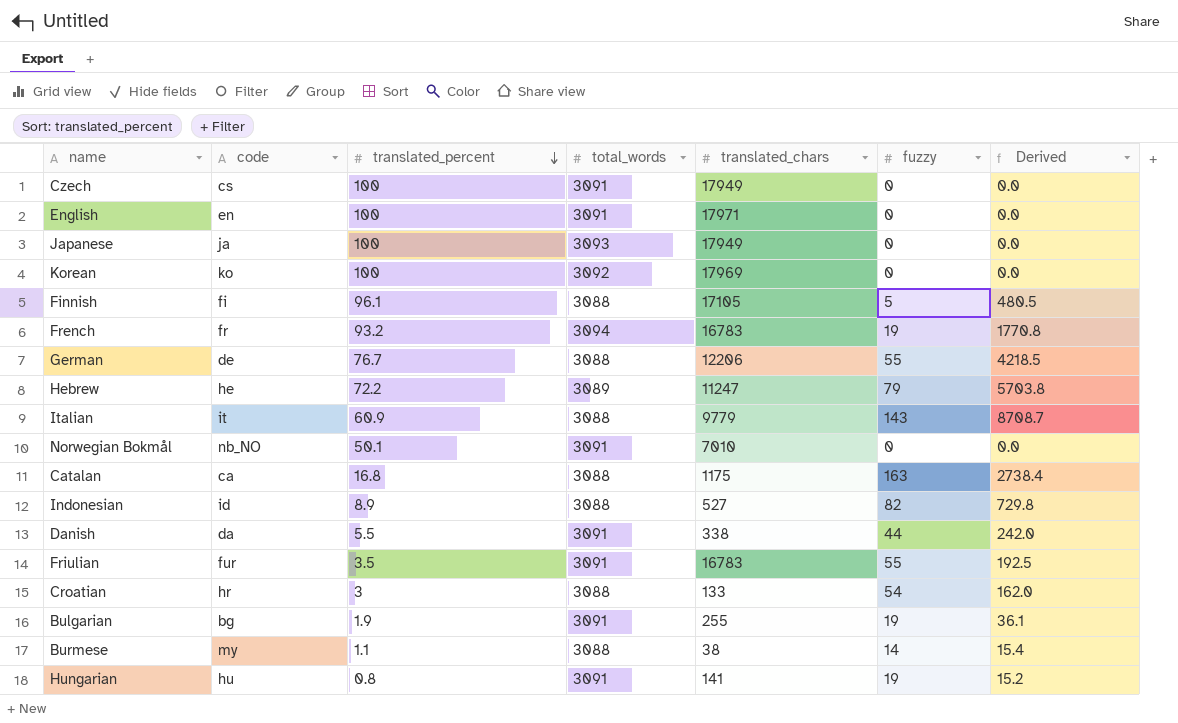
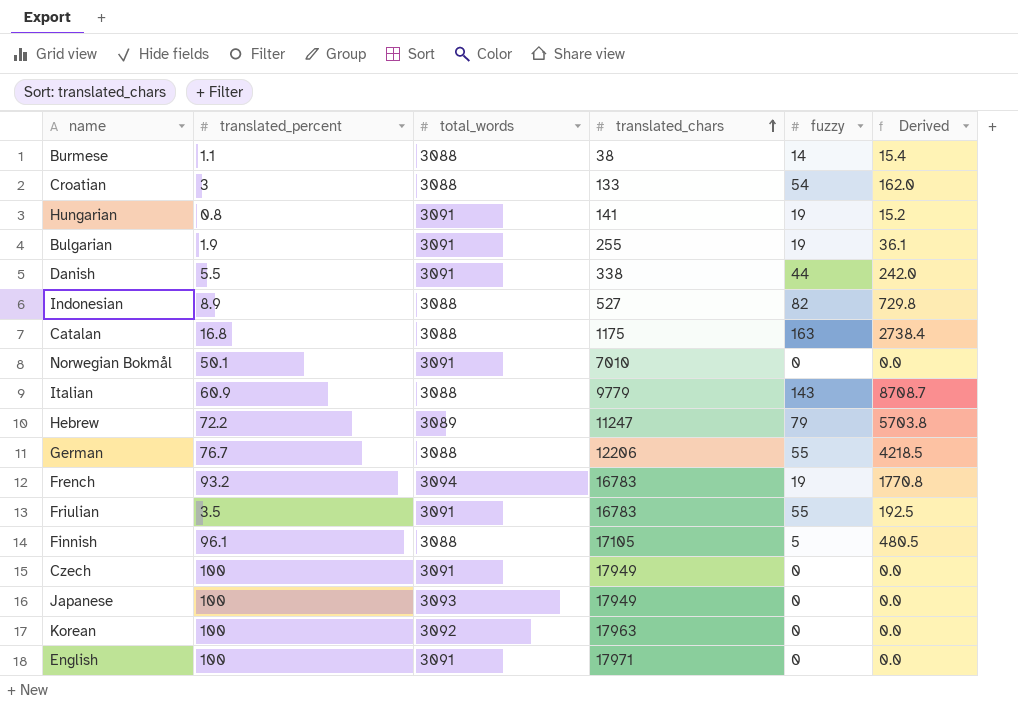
row order: translated_percent descending -> translated_chars ascending
column code | position: 2 -> none
Korean | translated_chars: 17969 -> 17963

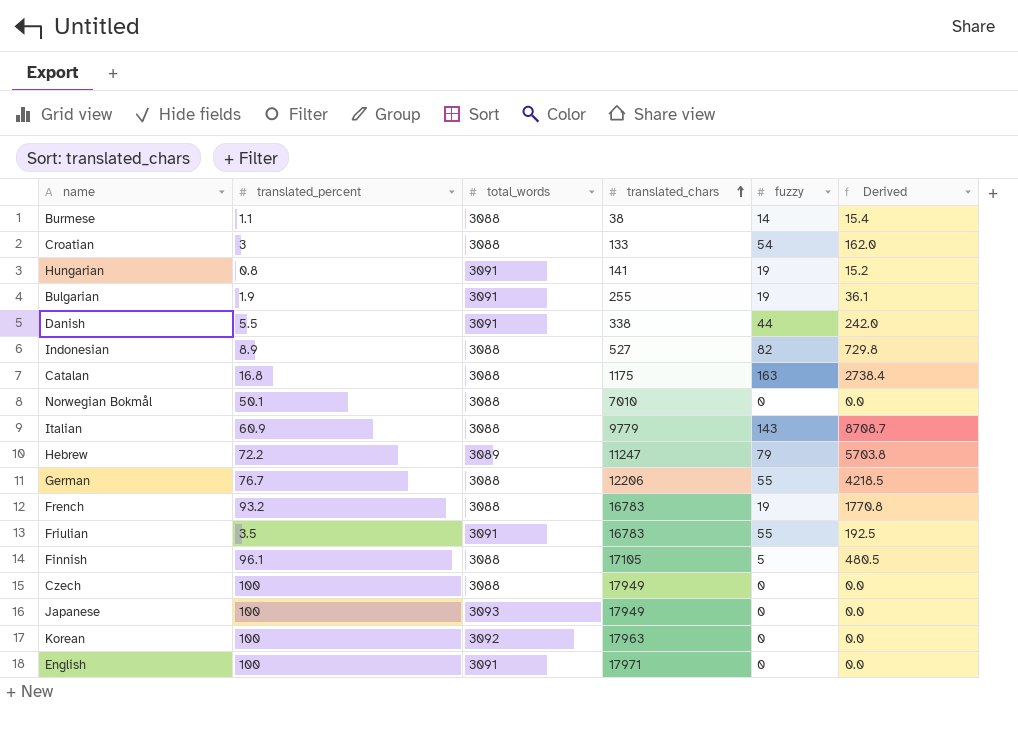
Norwegian Bokmål | total_words: 3091 -> 3088
French | total_words: 3094 -> 3088
Czech | total_words: 3091 -> 3088

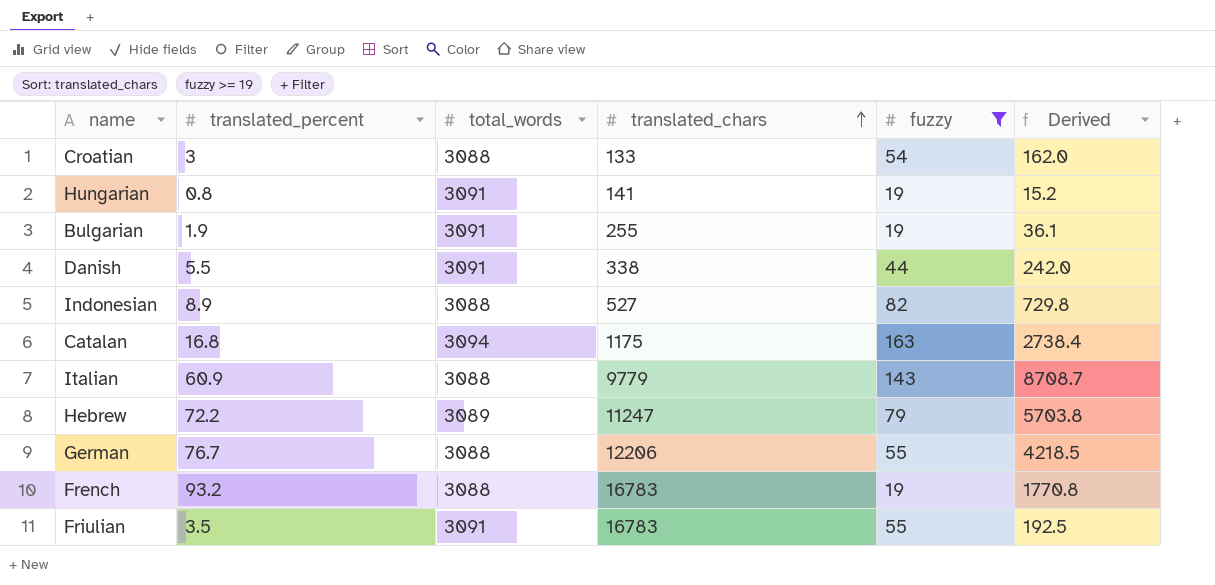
filter: none -> fuzzy >= 19
Catalan | total_words: 3088 -> 3094

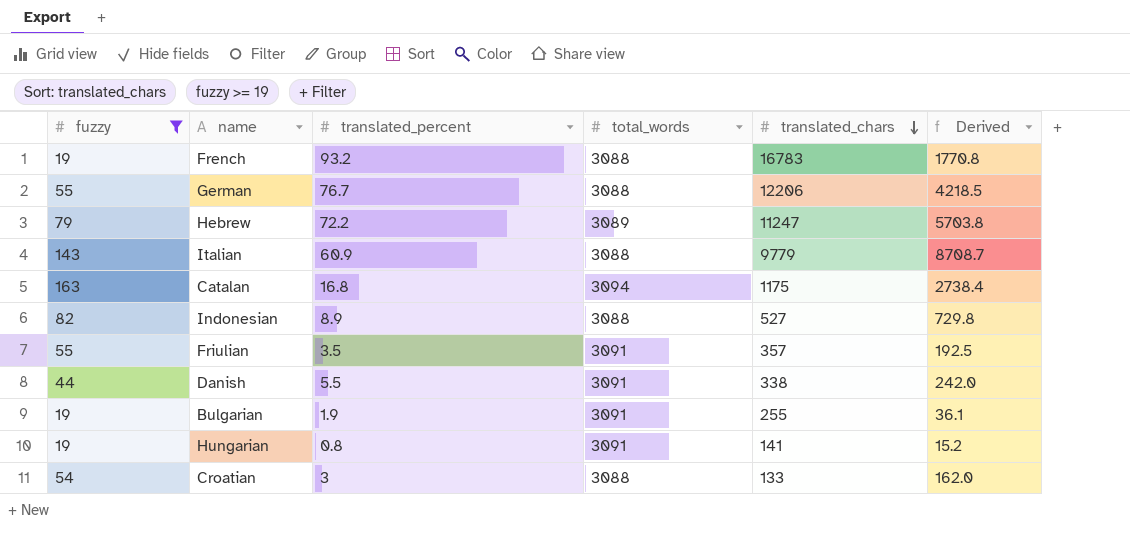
row order: translated_chars ascending -> translated_chars descending
column fuzzy | position: 5 -> 1
Friulian | translated_chars: 16783 -> 357

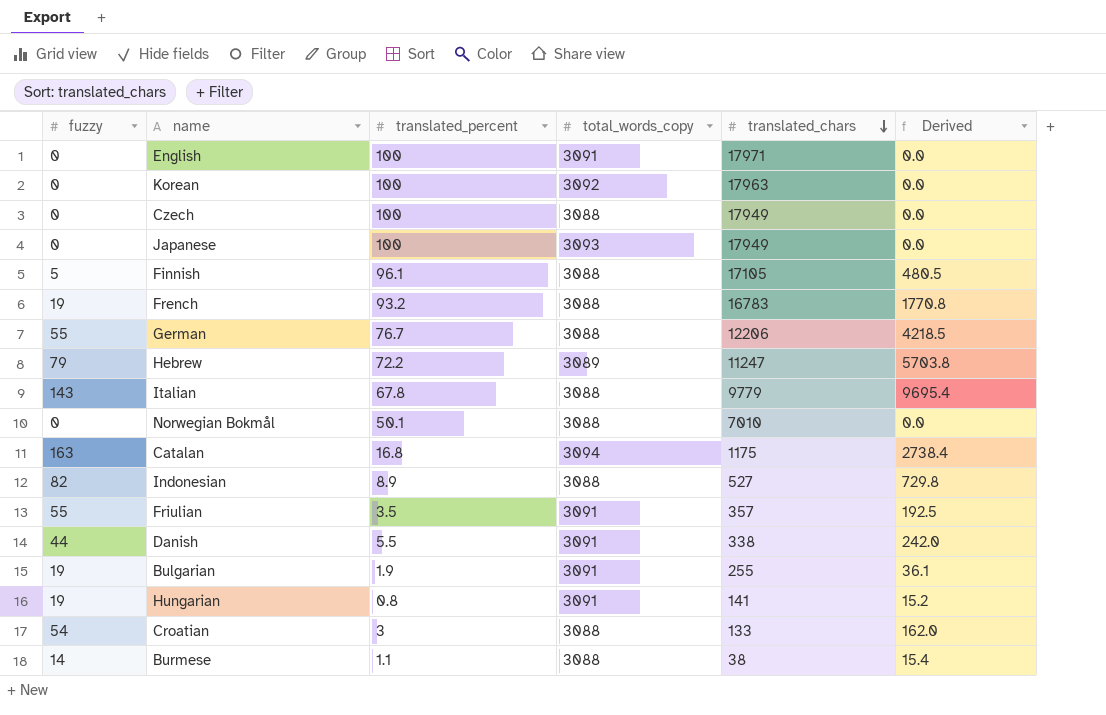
filter: fuzzy >= 19 -> none
column name: total_words -> total_words_copy
Italian | translated_percent: 60.9 -> 67.8
Italian | Derived: 8708.7 -> 9695.4

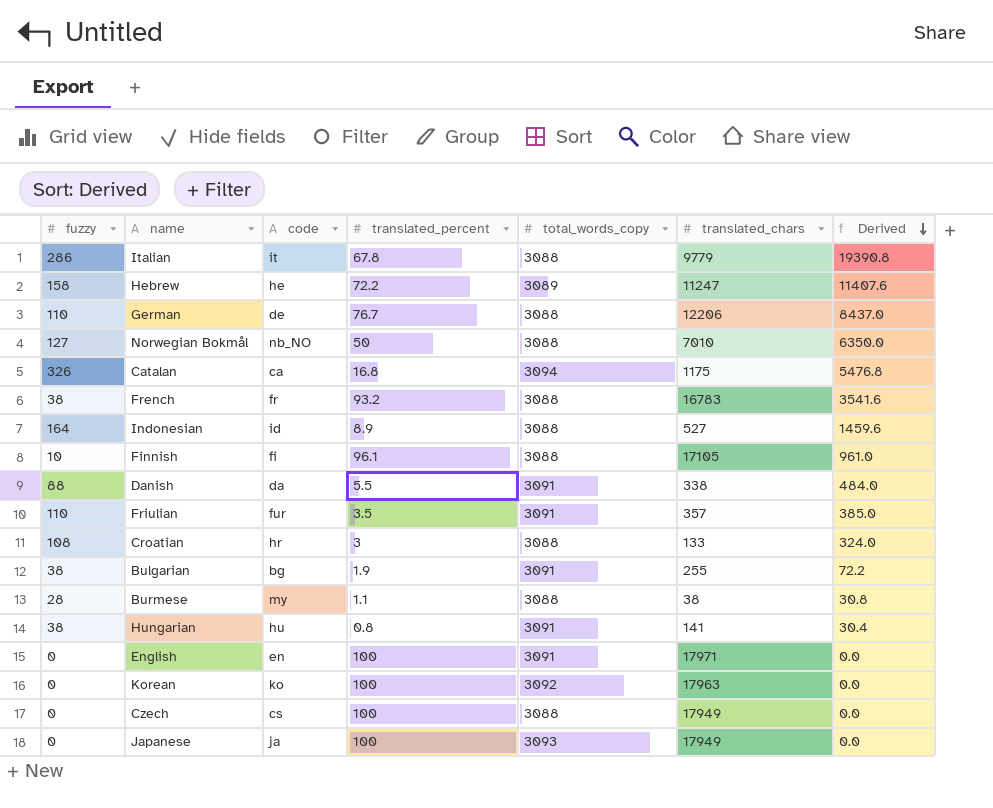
row order: translated_chars descending -> Derived descending
column code | position: none -> 3
Italian | fuzzy: 143 -> 286
Italian | Derived: 9695.4 -> 19390.8
Hebrew | fuzzy: 79 -> 158
Hebrew | Derived: 5703.8 -> 11407.6
German | fuzzy: 55 -> 110
German | Derived: 4218.5 -> 8437.0
Norwegian Bokmål | fuzzy: 0 -> 127
Norwegian Bokmål | translated_percent: 50.1 -> 50
Norwegian Bokmål | Derived: 0.0 -> 6350.0
Catalan | fuzzy: 163 -> 326
Catalan | Derived: 2738.4 -> 5476.8
French | fuzzy: 19 -> 38
French | Derived: 1770.8 -> 3541.6
Indonesian | fuzzy: 82 -> 164
Indonesian | Derived: 729.8 -> 1459.6
Finnish | fuzzy: 5 -> 10
Finnish | Derived: 480.5 -> 961.0
Danish | fuzzy: 44 -> 88
Danish | Derived: 242.0 -> 484.0
Friulian | fuzzy: 55 -> 110
Friulian | Derived: 192.5 -> 385.0
Croatian | fuzzy: 54 -> 108
Croatian | Derived: 162.0 -> 324.0
Bulgarian | fuzzy: 19 -> 38
Bulgarian | Derived: 36.1 -> 72.2
Burmese | fuzzy: 14 -> 28
Burmese | Derived: 15.4 -> 30.8
Hungarian | fuzzy: 19 -> 38
Hungarian | Derived: 15.2 -> 30.4

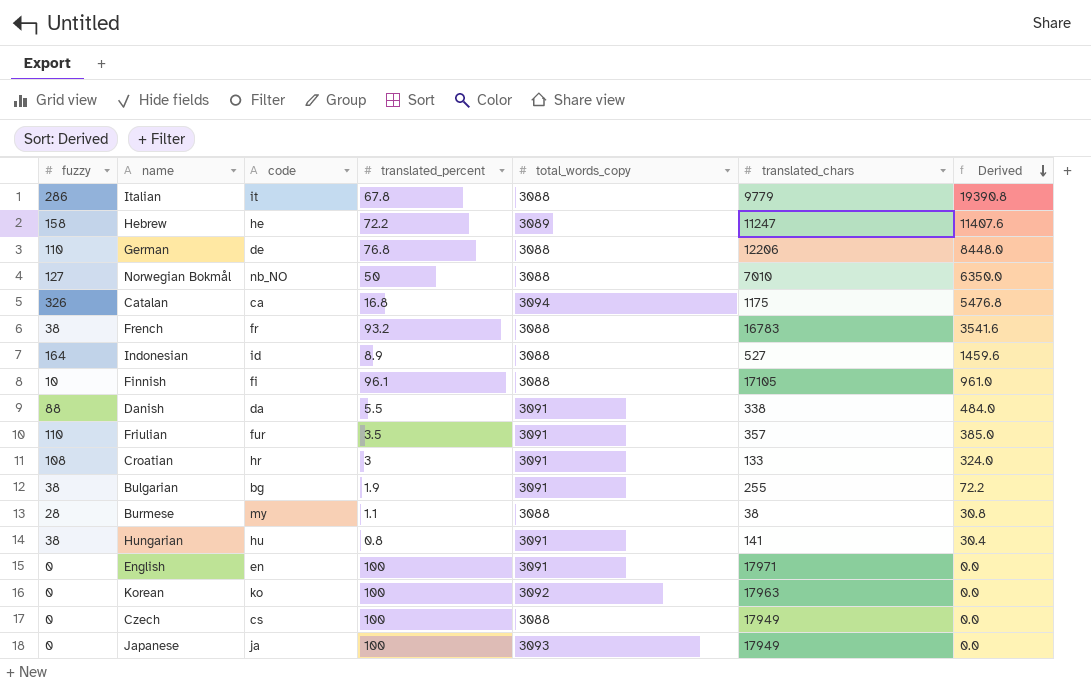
German | translated_percent: 76.7 -> 76.8
German | Derived: 8437.0 -> 8448.0
Croatian | total_words_copy: 3088 -> 3091

